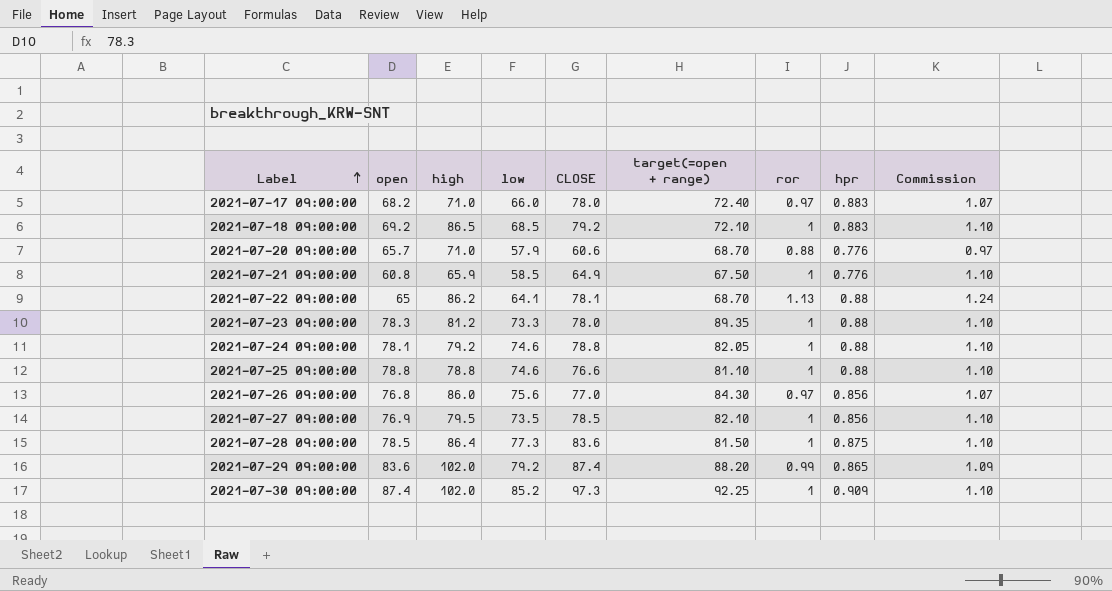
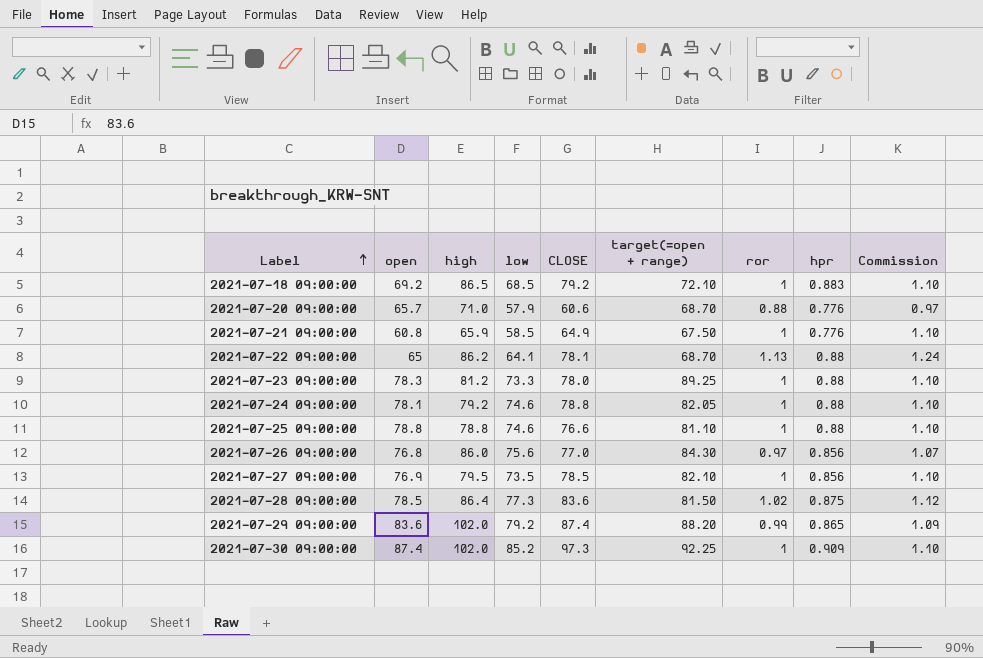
row 2021-07-17 09:00:00: 68.2 | 71.0 | 66.0 | 78.0 | 72.40 | 0.97 | 0.883 | 1.07 -> none
2021-07-23 09:00:00 | target(=open + range): 89.35 -> 89.25
2021-07-28 09:00:00 | ror: 1 -> 1.02
2021-07-28 09:00:00 | Commission: 1.10 -> 1.12

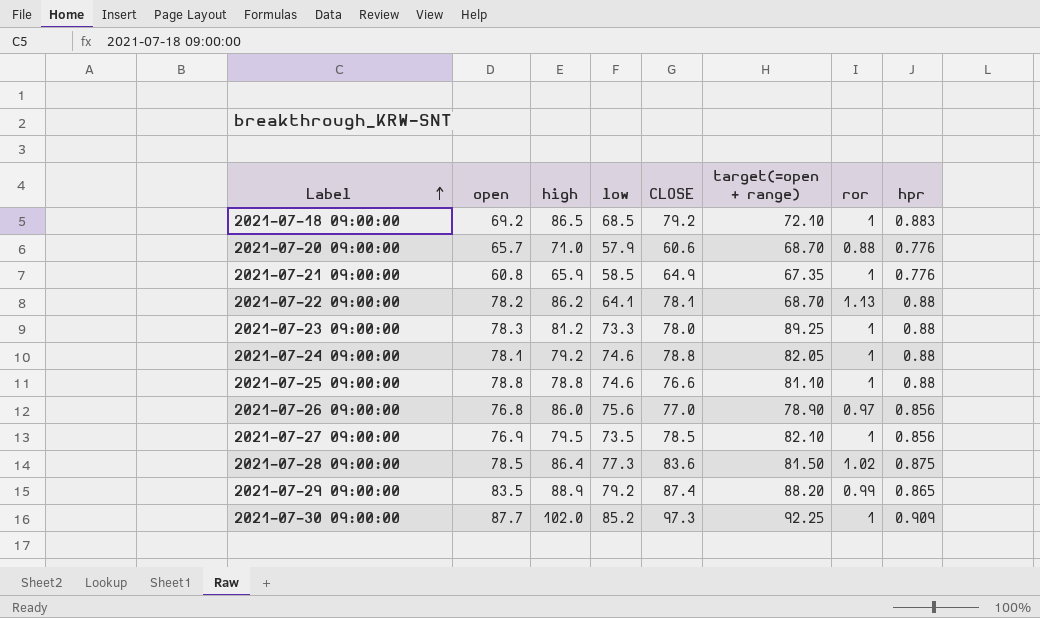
column Commission | formula: [ror] * 1.1 -> none
2021-07-21 09:00:00 | target(=open + range): 67.50 -> 67.35
2021-07-22 09:00:00 | open: 65 -> 78.2
2021-07-26 09:00:00 | target(=open + range): 84.30 -> 78.90
2021-07-29 09:00:00 | open: 83.6 -> 83.5
2021-07-29 09:00:00 | high: 102.0 -> 88.9
2021-07-30 09:00:00 | open: 87.4 -> 87.7

